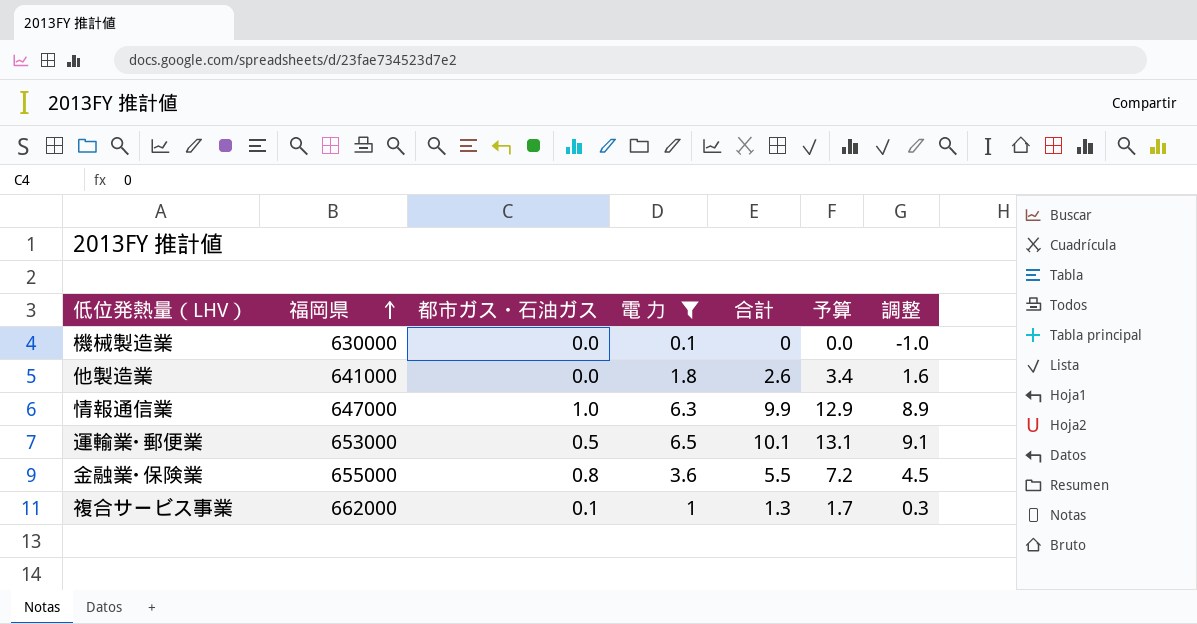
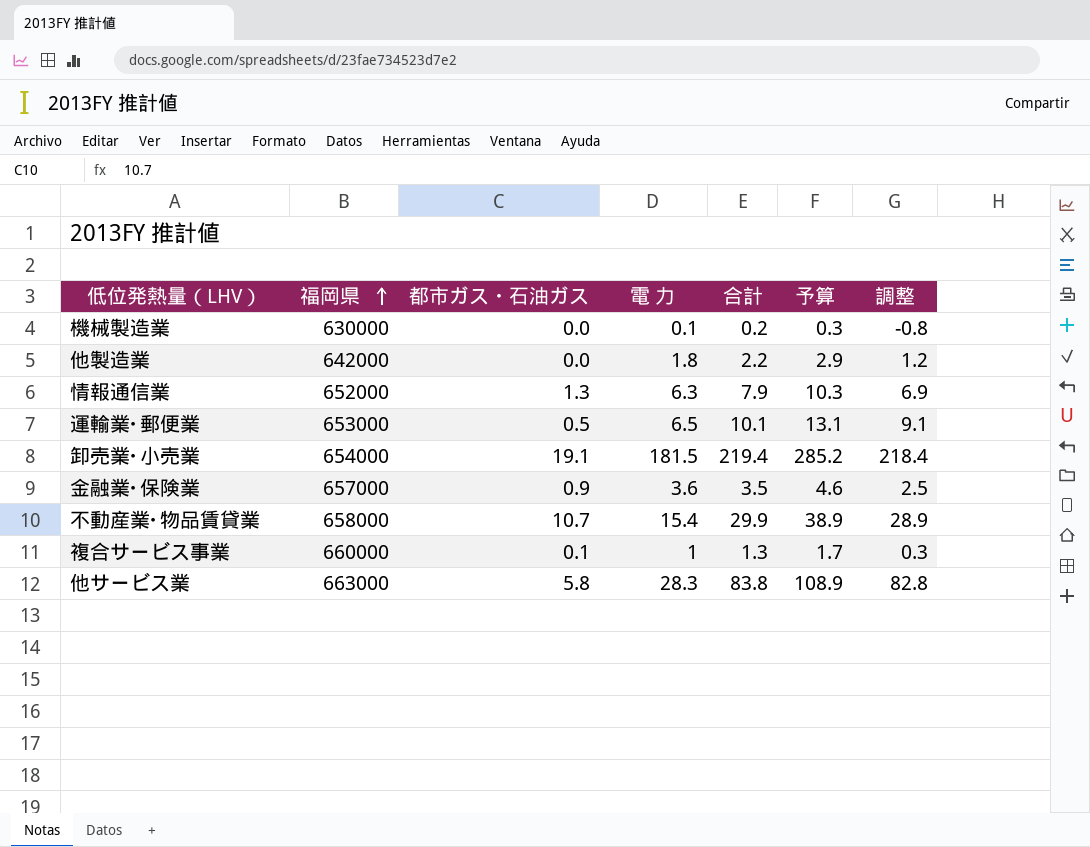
filter: 電 力 <= 6.5 -> none
機械製造業 | 合計: 0 -> 0.2
機械製造業 | 予算: 0.0 -> 0.3
機械製造業 | 調整: -1.0 -> -0.8
他製造業 | 福岡県: 641000 -> 642000
他製造業 | 合計: 2.6 -> 2.2
他製造業 | 予算: 3.4 -> 2.9
他製造業 | 調整: 1.6 -> 1.2
情報通信業 | 福岡県: 647000 -> 652000
情報通信業 | 都市ガス・石油ガス: 1.0 -> 1.3
情報通信業 | 合計: 9.9 -> 7.9
情報通信業 | 予算: 12.9 -> 10.3
情報通信業 | 調整: 8.9 -> 6.9
金融業･保険業 | 福岡県: 655000 -> 657000
金融業･保険業 | 都市ガス・石油ガス: 0.8 -> 0.9
金融業･保険業 | 合計: 5.5 -> 3.5
金融業･保険業 | 予算: 7.2 -> 4.6
金融業･保険業 | 調整: 4.5 -> 2.5
複合サービス事業 | 福岡県: 662000 -> 660000

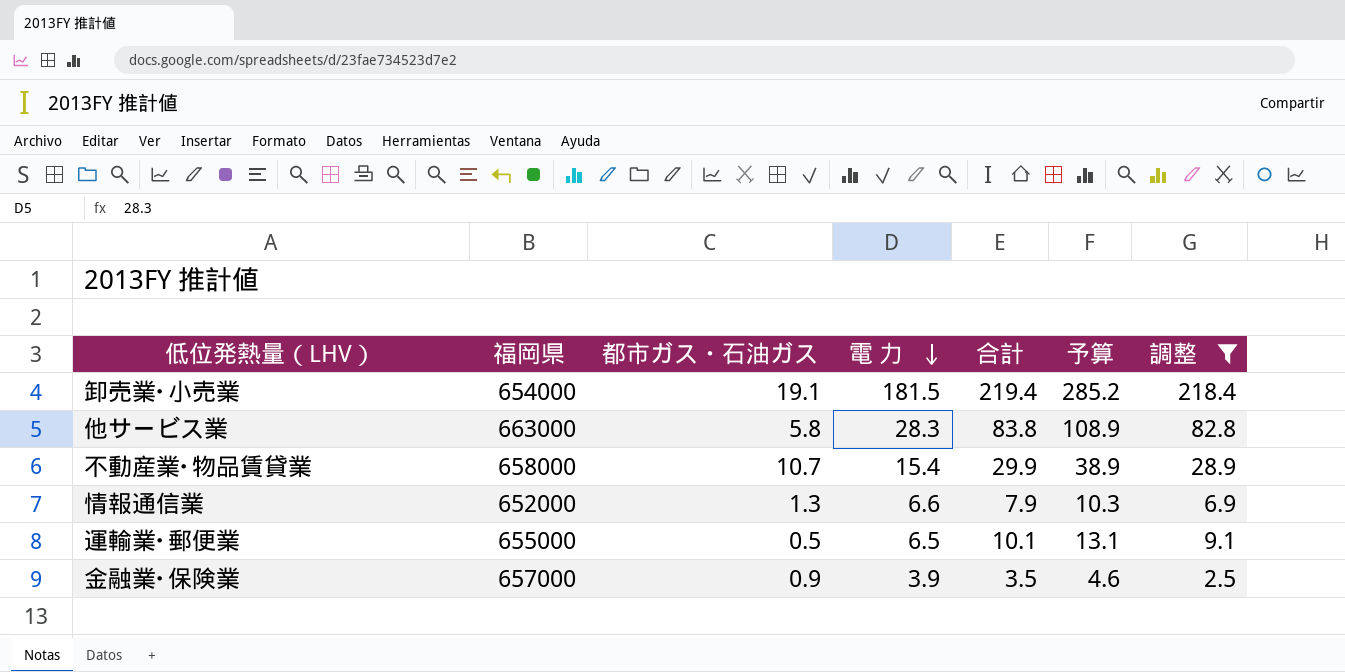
filter: none -> 調整 >= 2.5
row order: 福岡県 ascending -> 電 力 descending
情報通信業 | 電 力: 6.3 -> 6.6
運輸業･郵便業 | 福岡県: 653000 -> 655000
金融業･保険業 | 電 力: 3.6 -> 3.9

